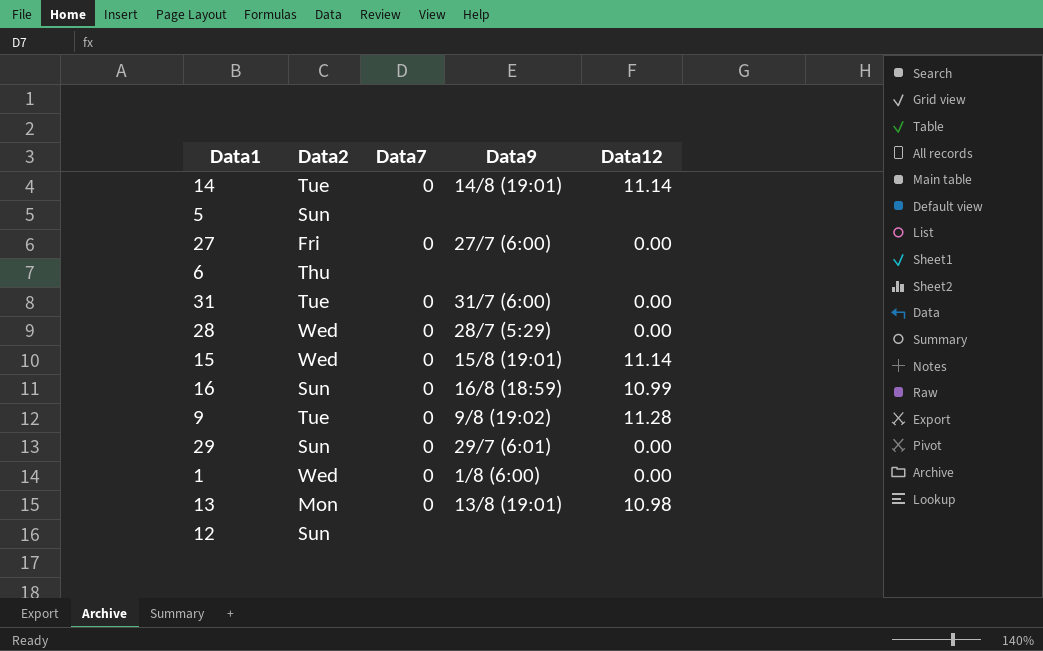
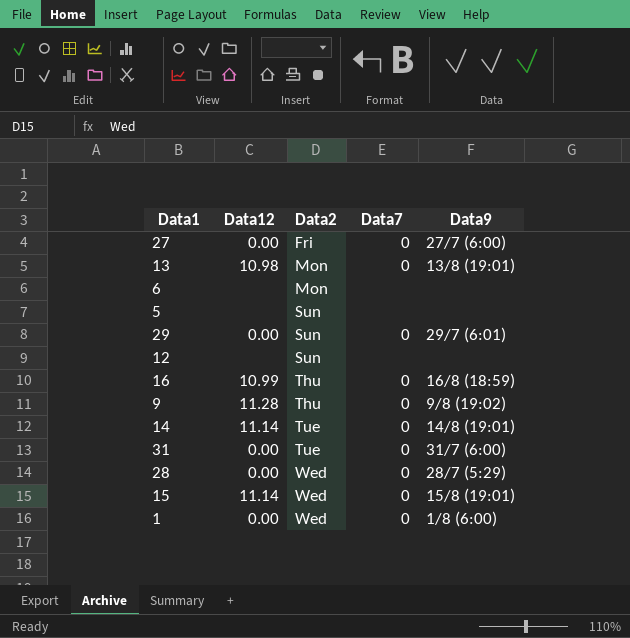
row order: none -> Data2 ascending
column Data12 | position: 5 -> 2
6 | Data2: Thu -> Mon
16 | Data2: Sun -> Thu
9 | Data2: Tue -> Thu

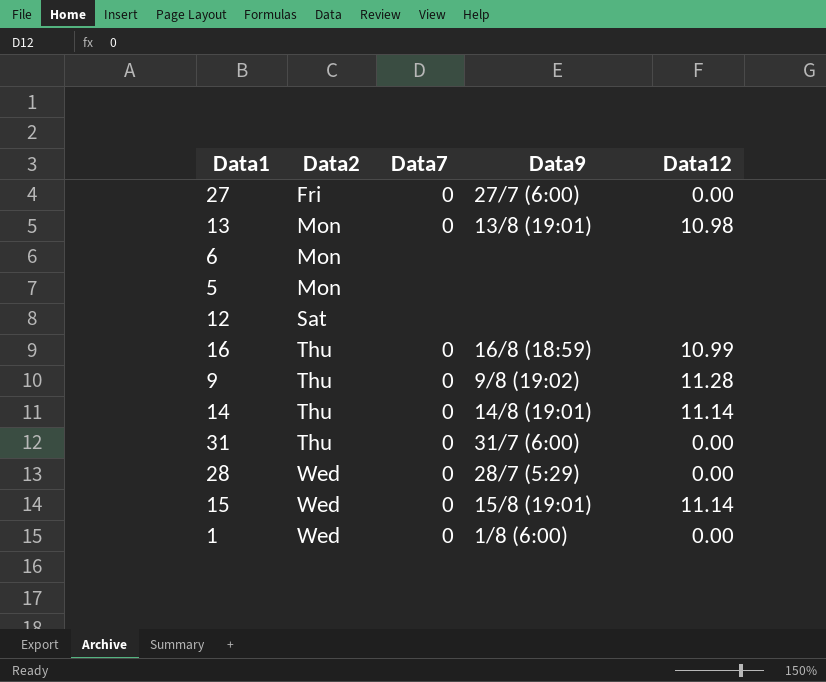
column Data12 | position: 2 -> 5
row 29: 0.00 | Sun | 0 | 29/7 (6:01) -> none
5 | Data2: Sun -> Mon
12 | Data2: Sun -> Sat
14 | Data2: Tue -> Thu
31 | Data2: Tue -> Thu

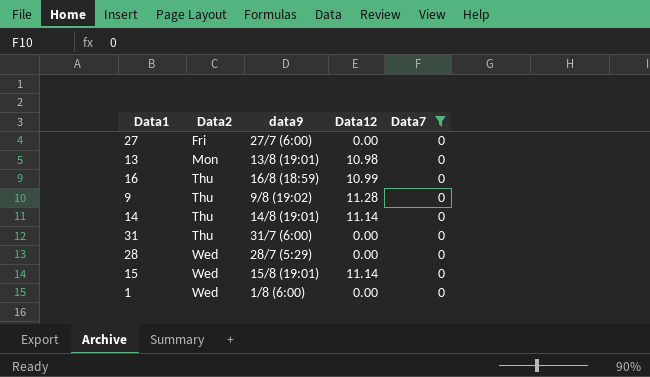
filter: none -> Data7 = 0
column name: Data9 -> data9
column Data7 | position: 3 -> 5

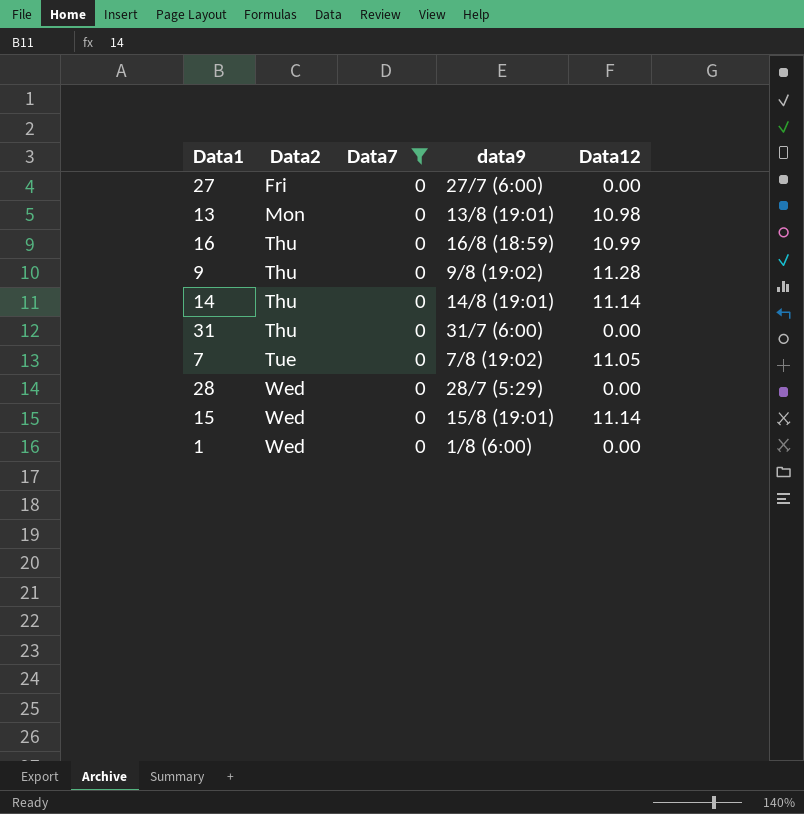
column Data7 | position: 5 -> 3
row 7: none -> Tue | 0 | 7/8 (19:02) | 11.05

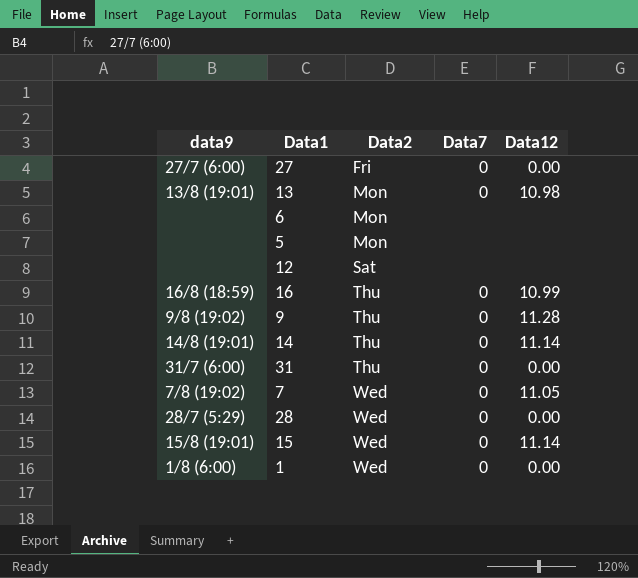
filter: Data7 = 0 -> none
column data9 | position: 4 -> 1
7 | Data2: Tue -> Wed

